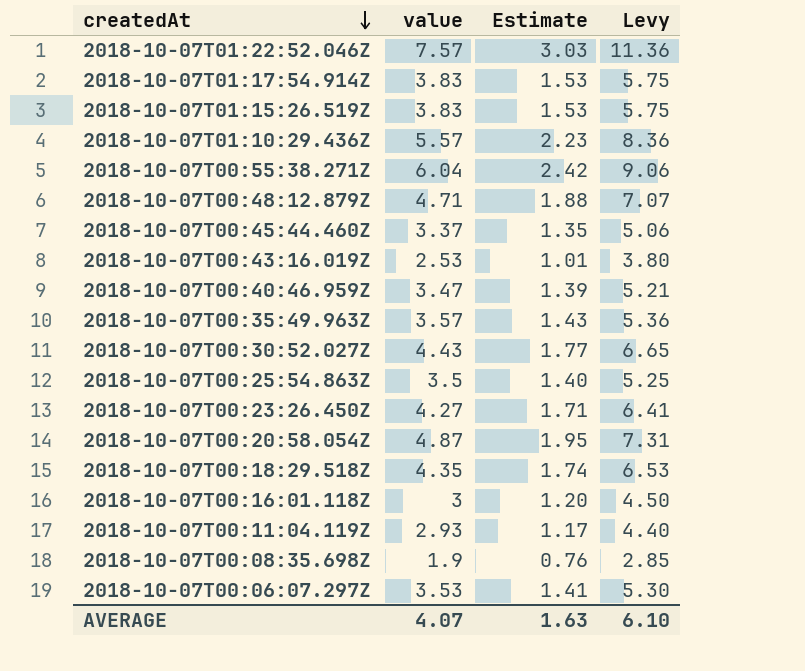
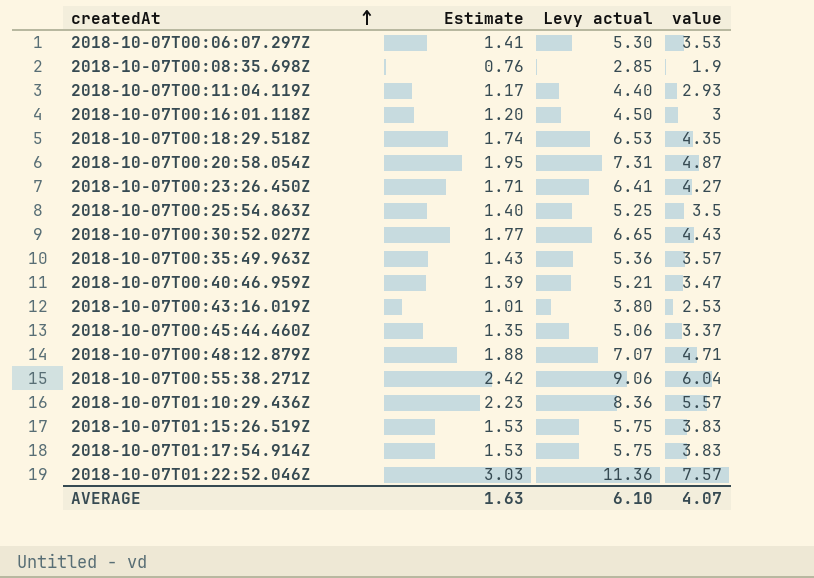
row order: createdAt descending -> createdAt ascending
column name: Levy -> Levy actual
column value | position: 2 -> 4

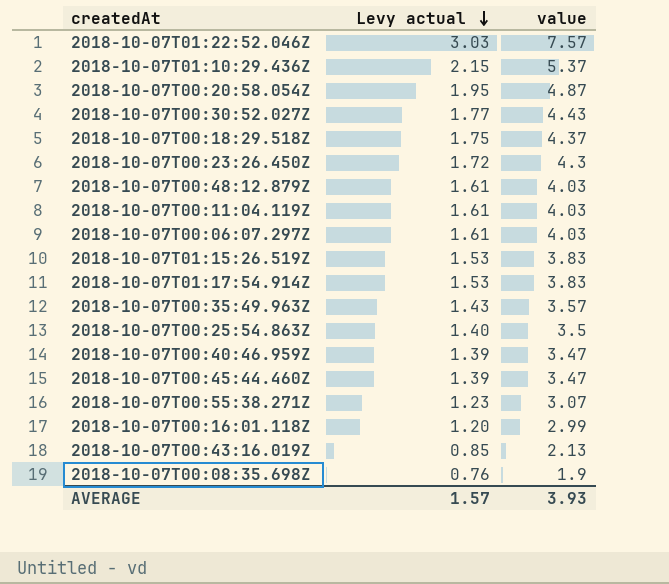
row order: createdAt ascending -> Levy actual descending
column Estimate | formula: [value] * 0.4 -> none
column Levy actual | formula: [value] * 1.5 -> [value] * 0.4
2018-10-07T01:10:29.436Z | value: 5.57 -> 5.37
2018-10-07T00:18:29.518Z | value: 4.35 -> 4.37
2018-10-07T00:23:26.450Z | value: 4.27 -> 4.3
2018-10-07T00:48:12.879Z | value: 4.71 -> 4.03
2018-10-07T00:11:04.119Z | value: 2.93 -> 4.03
2018-10-07T00:06:07.297Z | value: 3.53 -> 4.03
2018-10-07T00:45:44.460Z | value: 3.37 -> 3.47
2018-10-07T00:55:38.271Z | value: 6.04 -> 3.07
2018-10-07T00:16:01.118Z | value: 3 -> 2.99
2018-10-07T00:43:16.019Z | value: 2.53 -> 2.13
AVERAGE | Levy actual: 6.10 -> 1.57
AVERAGE | value: 4.07 -> 3.93

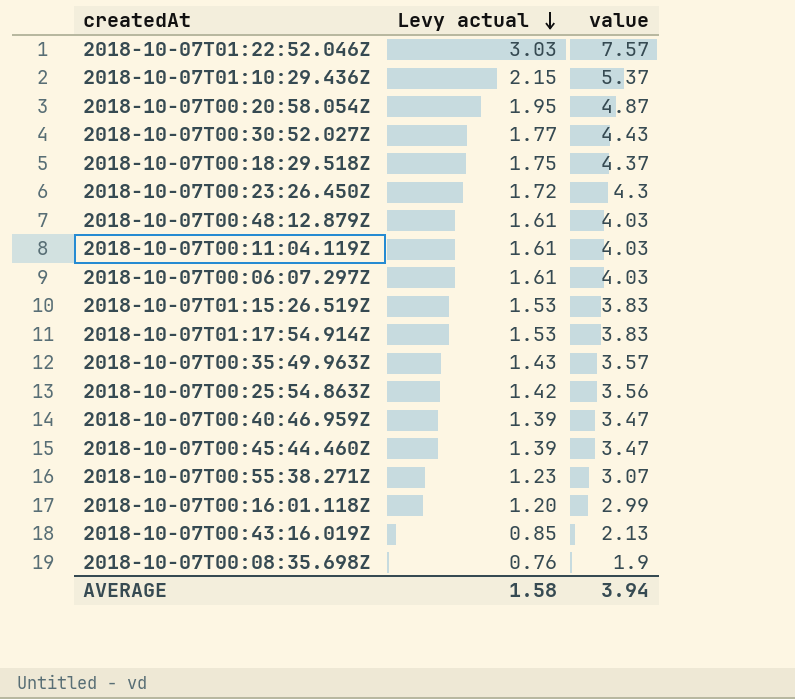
2018-10-07T00:25:54.863Z | Levy actual: 1.40 -> 1.42
2018-10-07T00:25:54.863Z | value: 3.5 -> 3.56
AVERAGE | Levy actual: 1.57 -> 1.58
AVERAGE | value: 3.93 -> 3.94

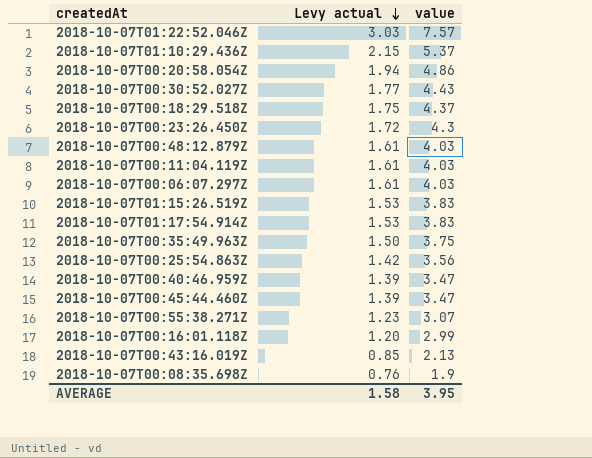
2018-10-07T00:20:58.054Z | Levy actual: 1.95 -> 1.94
2018-10-07T00:20:58.054Z | value: 4.87 -> 4.86
2018-10-07T00:35:49.963Z | Levy actual: 1.43 -> 1.50
2018-10-07T00:35:49.963Z | value: 3.57 -> 3.75
AVERAGE | value: 3.94 -> 3.95

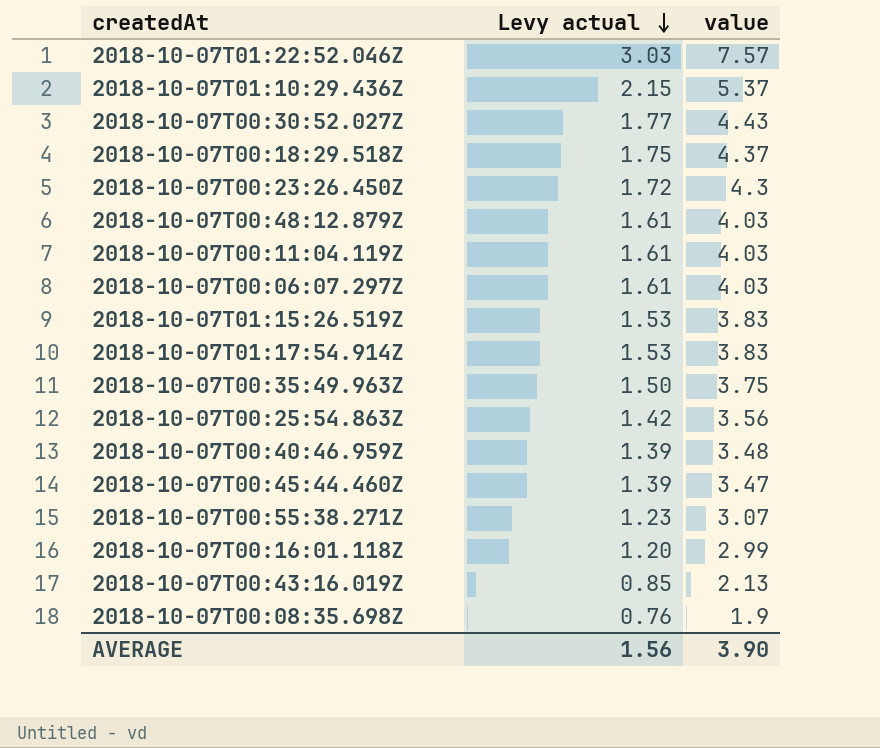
row 2018-10-07T00:20:58.054Z: 1.94 | 4.86 -> none
2018-10-07T00:40:46.959Z | value: 3.47 -> 3.48
AVERAGE | Levy actual: 1.58 -> 1.56
AVERAGE | value: 3.95 -> 3.90

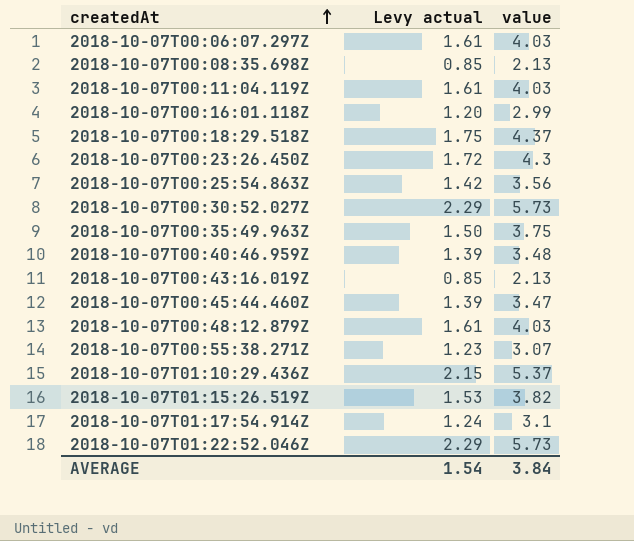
row order: Levy actual descending -> createdAt ascending
2018-10-07T00:08:35.698Z | Levy actual: 0.76 -> 0.85
2018-10-07T00:08:35.698Z | value: 1.9 -> 2.13
2018-10-07T00:30:52.027Z | Levy actual: 1.77 -> 2.29
2018-10-07T00:30:52.027Z | value: 4.43 -> 5.73
2018-10-07T01:15:26.519Z | value: 3.83 -> 3.82
2018-10-07T01:17:54.914Z | Levy actual: 1.53 -> 1.24
2018-10-07T01:17:54.914Z | value: 3.83 -> 3.1
2018-10-07T01:22:52.046Z | Levy actual: 3.03 -> 2.29
2018-10-07T01:22:52.046Z | value: 7.57 -> 5.73
AVERAGE | Levy actual: 1.56 -> 1.54
AVERAGE | value: 3.90 -> 3.84

